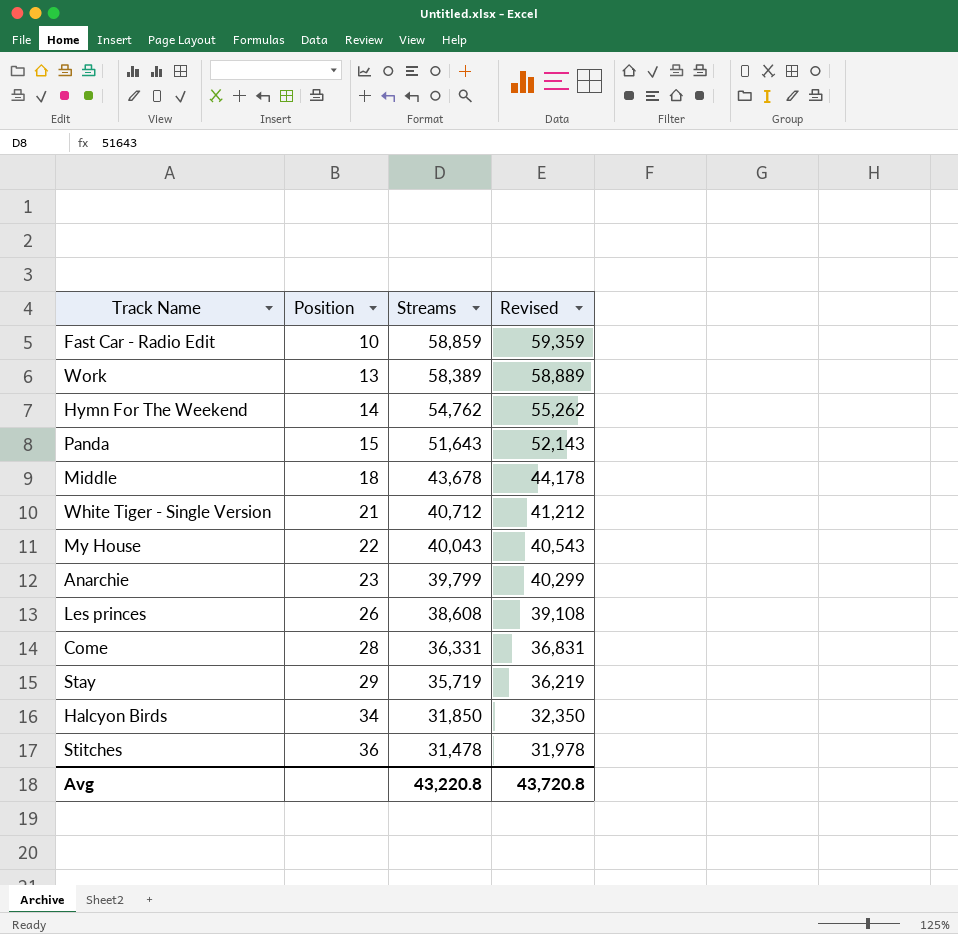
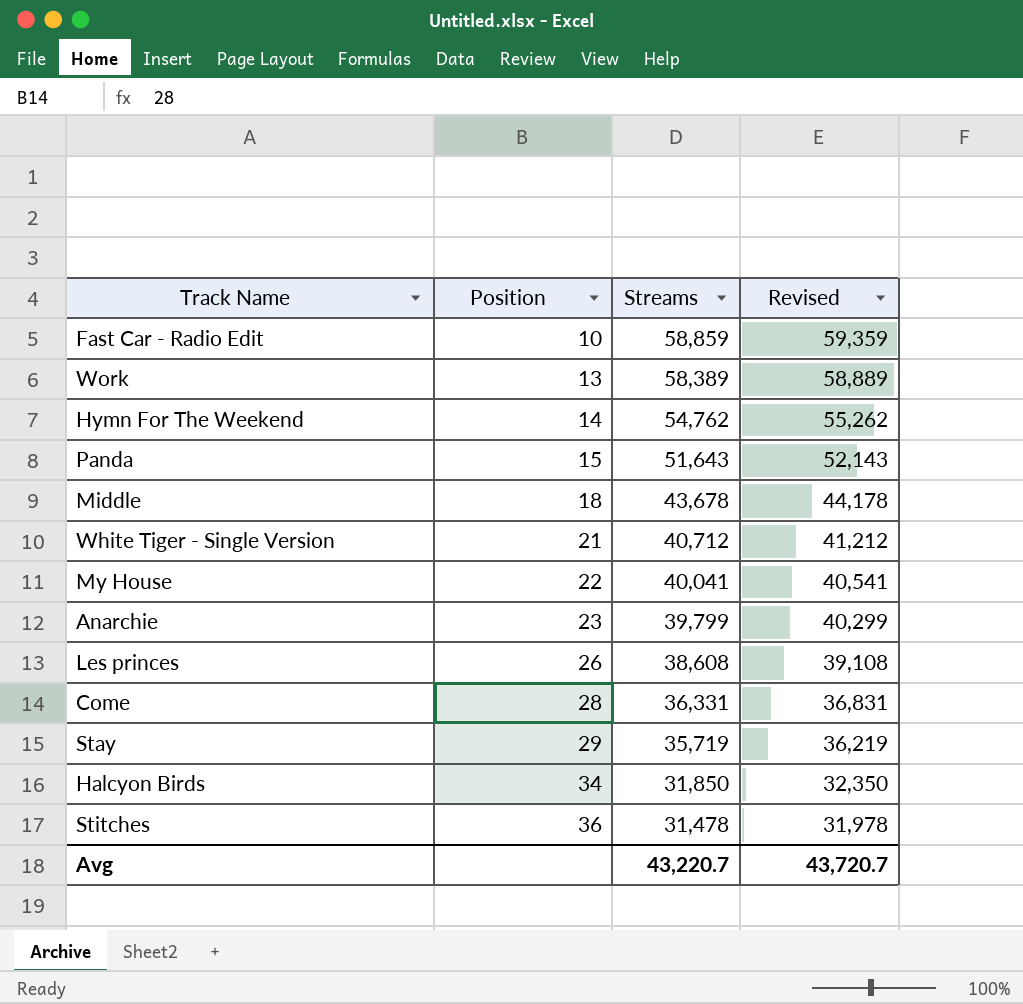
My House | Streams: 40,043 -> 40,041
My House | Revised: 40,543 -> 40,541
Avg | Streams: 43,220.8 -> 43,220.7
Avg | Revised: 43,720.8 -> 43,720.7

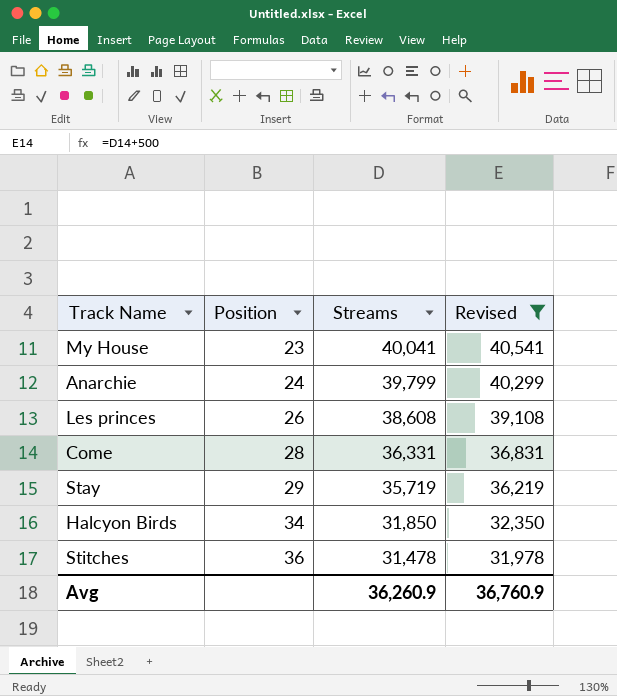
filter: none -> Revised <= 40,541
My House | Position: 22 -> 23
Anarchie | Position: 23 -> 24
Avg | Streams: 43,220.7 -> 36,260.9
Avg | Revised: 43,720.7 -> 36,760.9

